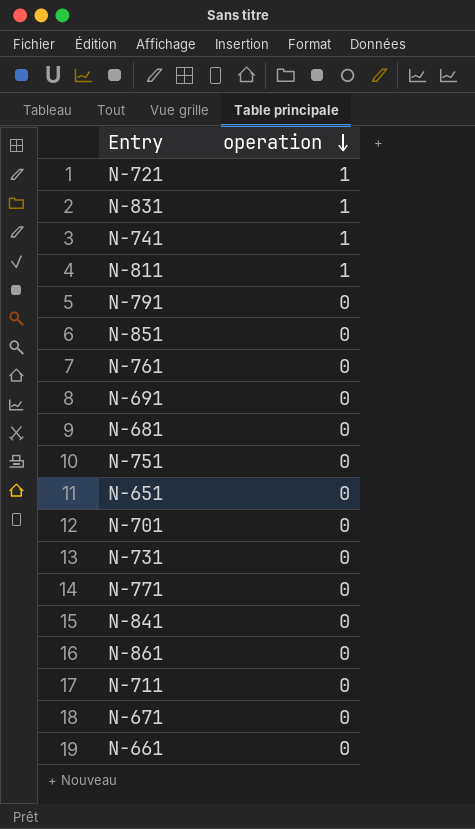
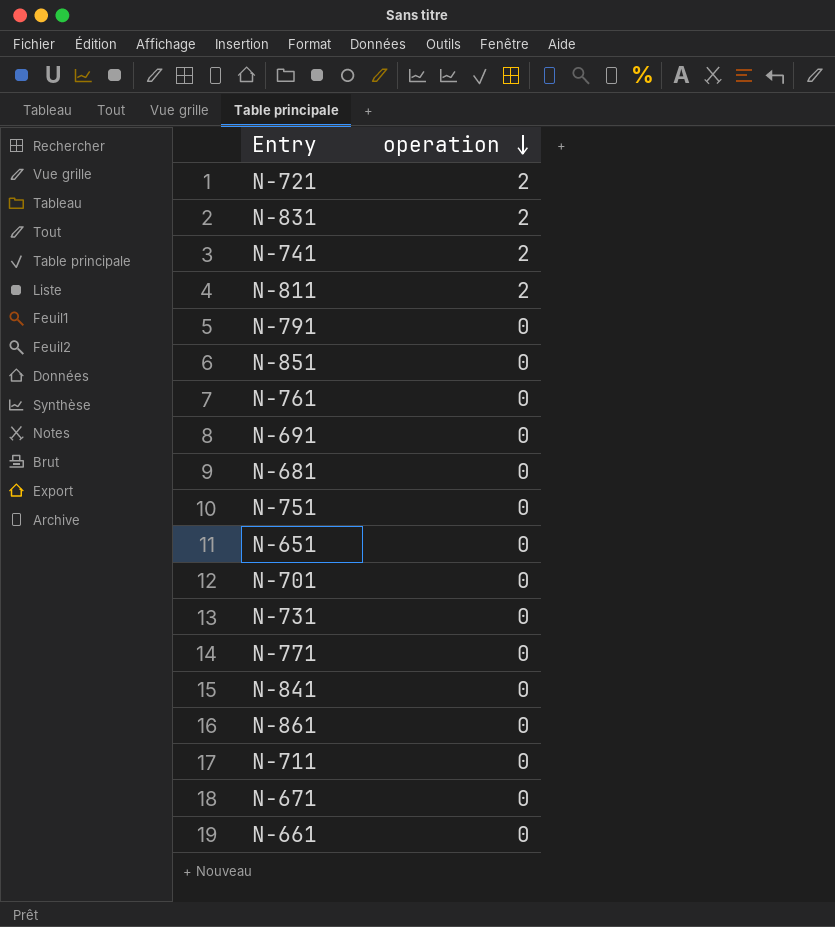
N-721 | operation: 1 -> 2
N-831 | operation: 1 -> 2
N-741 | operation: 1 -> 2
N-811 | operation: 1 -> 2

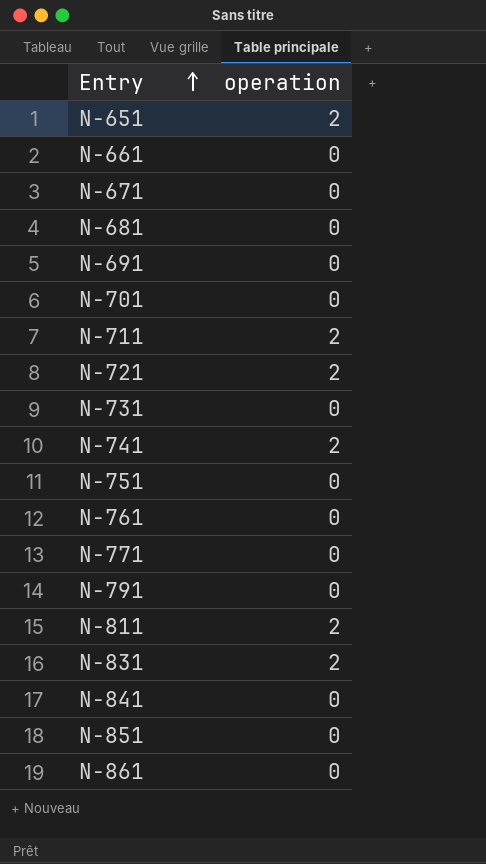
row order: operation descending -> Entry ascending
N-651 | operation: 0 -> 2
N-711 | operation: 0 -> 2

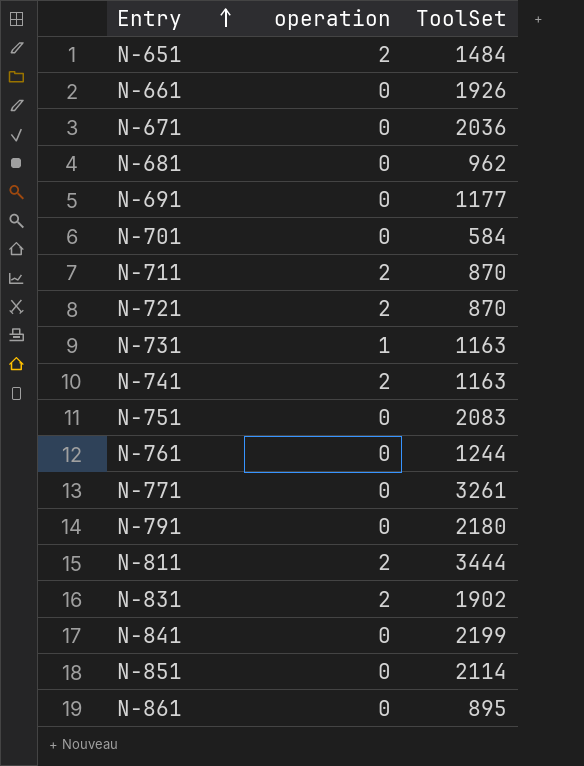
column ToolSet | position: none -> 3
N-731 | operation: 0 -> 1

